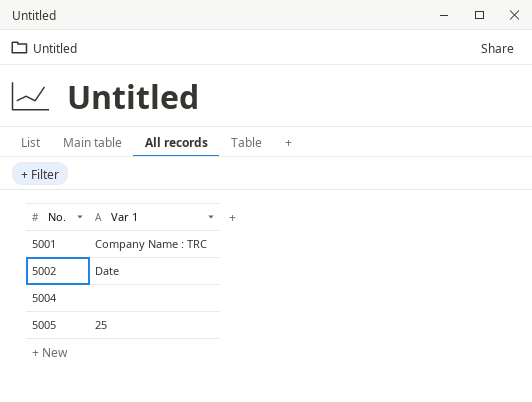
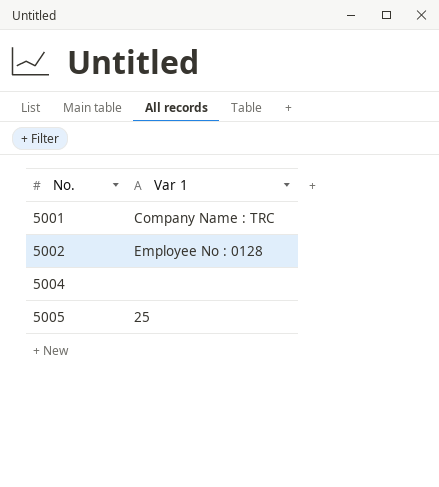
5002 | Var 1: Date -> Employee No : 0128

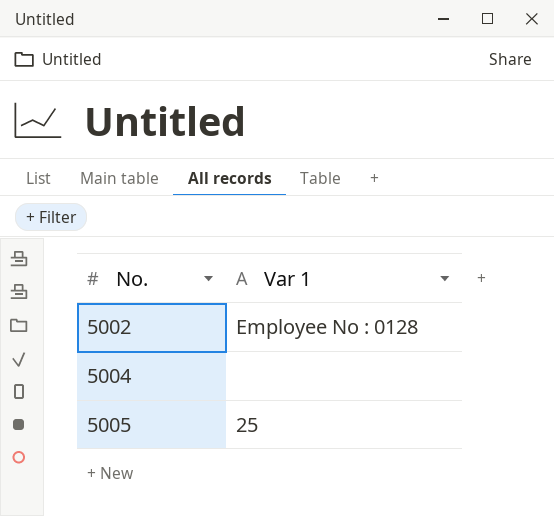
row 5001: Company Name : TRC -> none

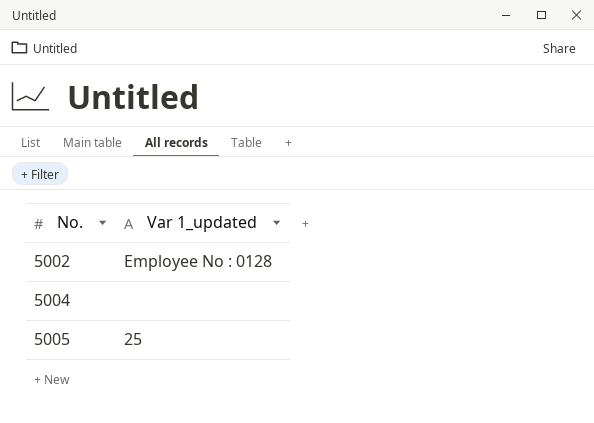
column name: Var 1 -> Var 1_updated

